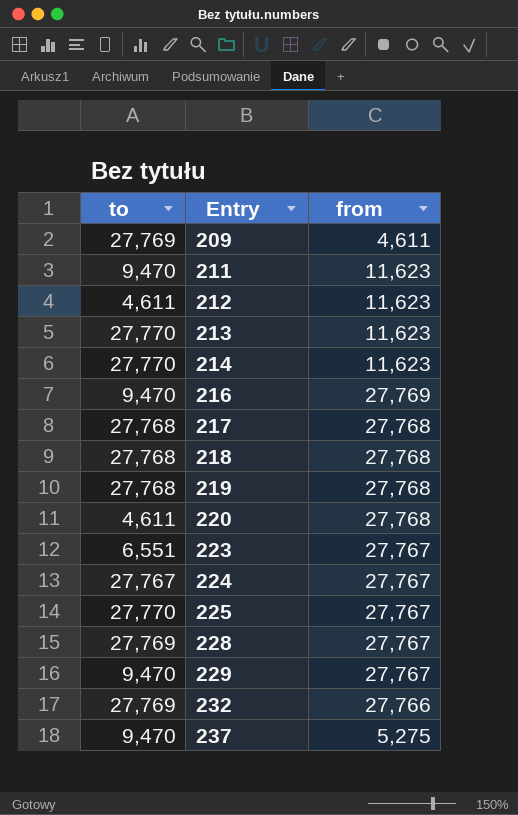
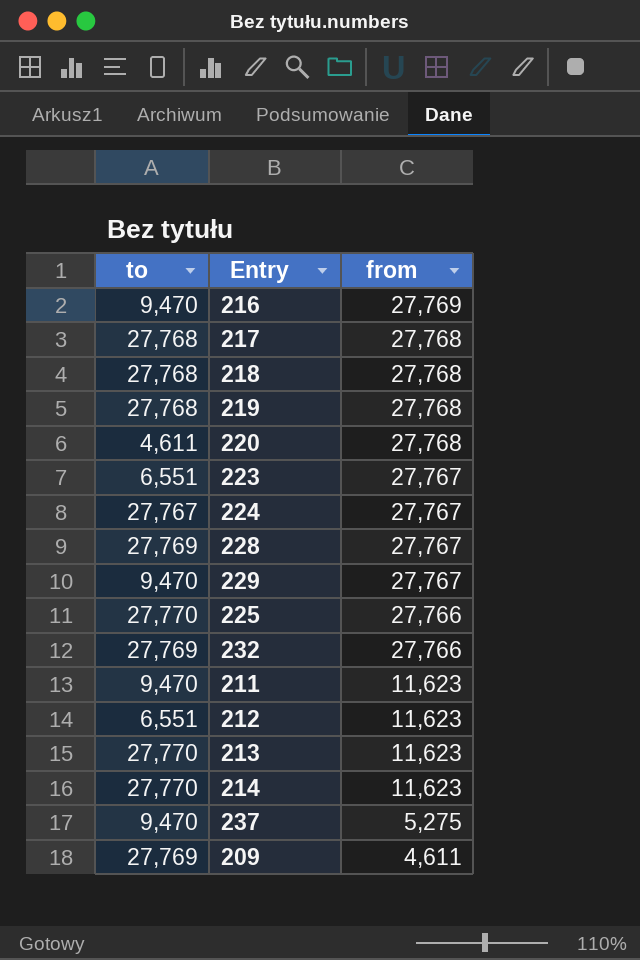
row order: Entry ascending -> from descending
225 | from: 27,767 -> 27,766
212 | to: 4,611 -> 6,551

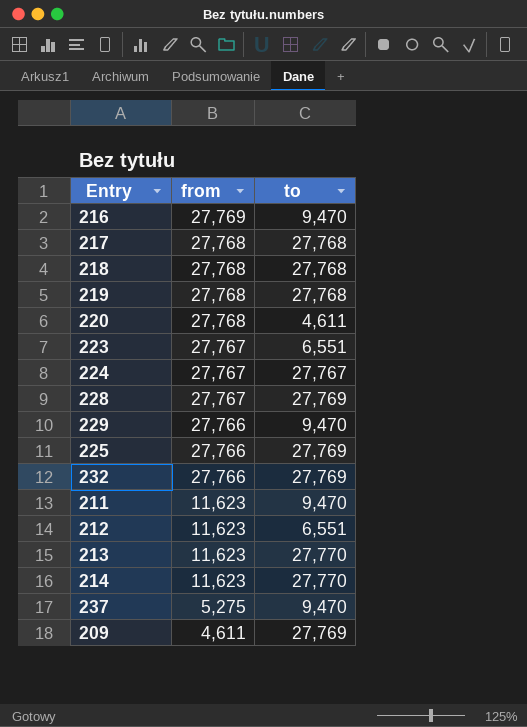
column to | position: 1 -> 3
229 | from: 27,767 -> 27,766
225 | to: 27,770 -> 27,769

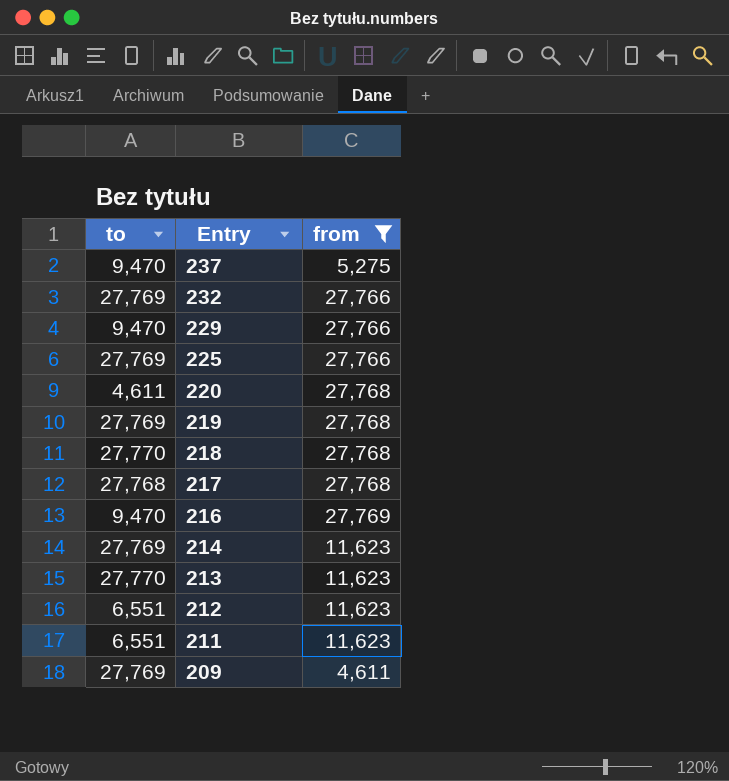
filter: none -> from != 27,767
row order: from descending -> Entry descending
column to | position: 3 -> 1
219 | to: 27,768 -> 27,769
218 | to: 27,768 -> 27,770
214 | to: 27,770 -> 27,769
211 | to: 9,470 -> 6,551

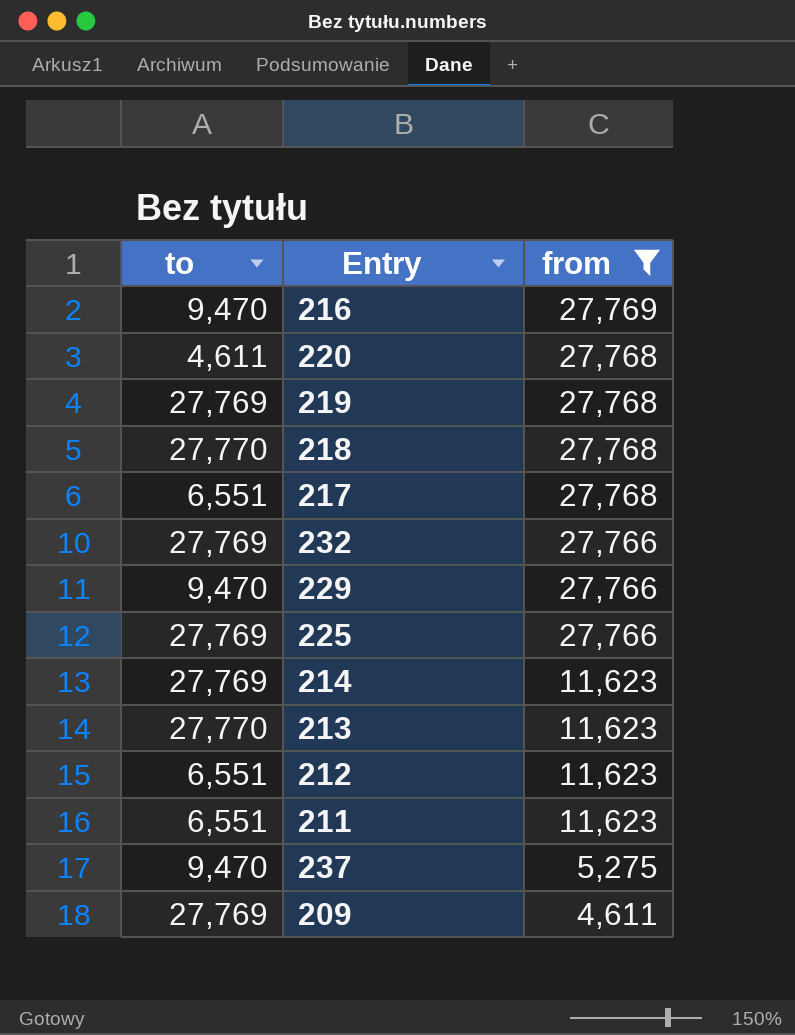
row order: Entry descending -> from descending
217 | to: 27,768 -> 6,551

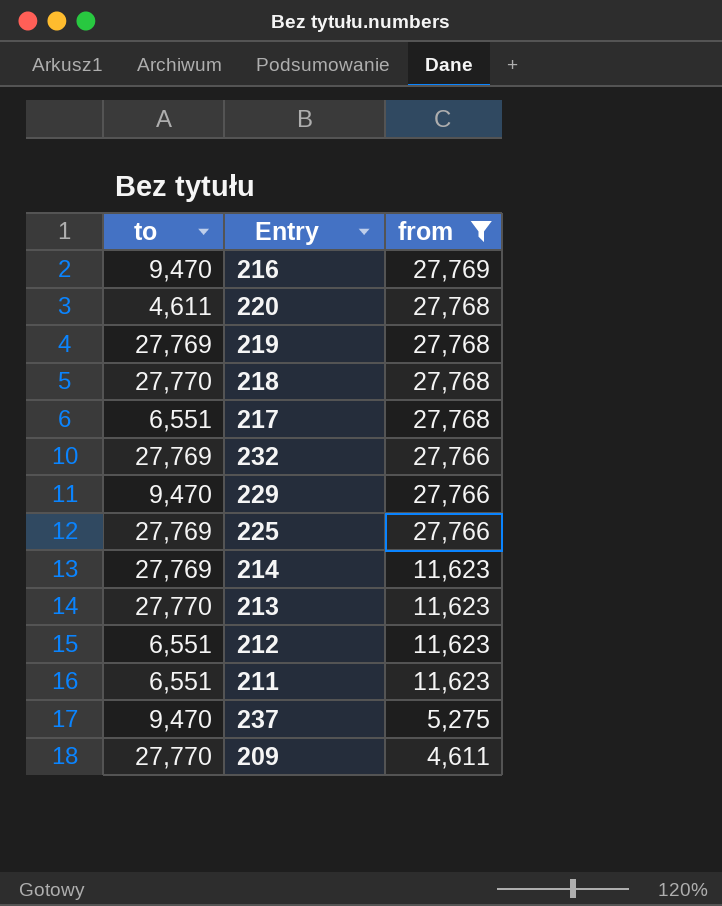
209 | to: 27,769 -> 27,770

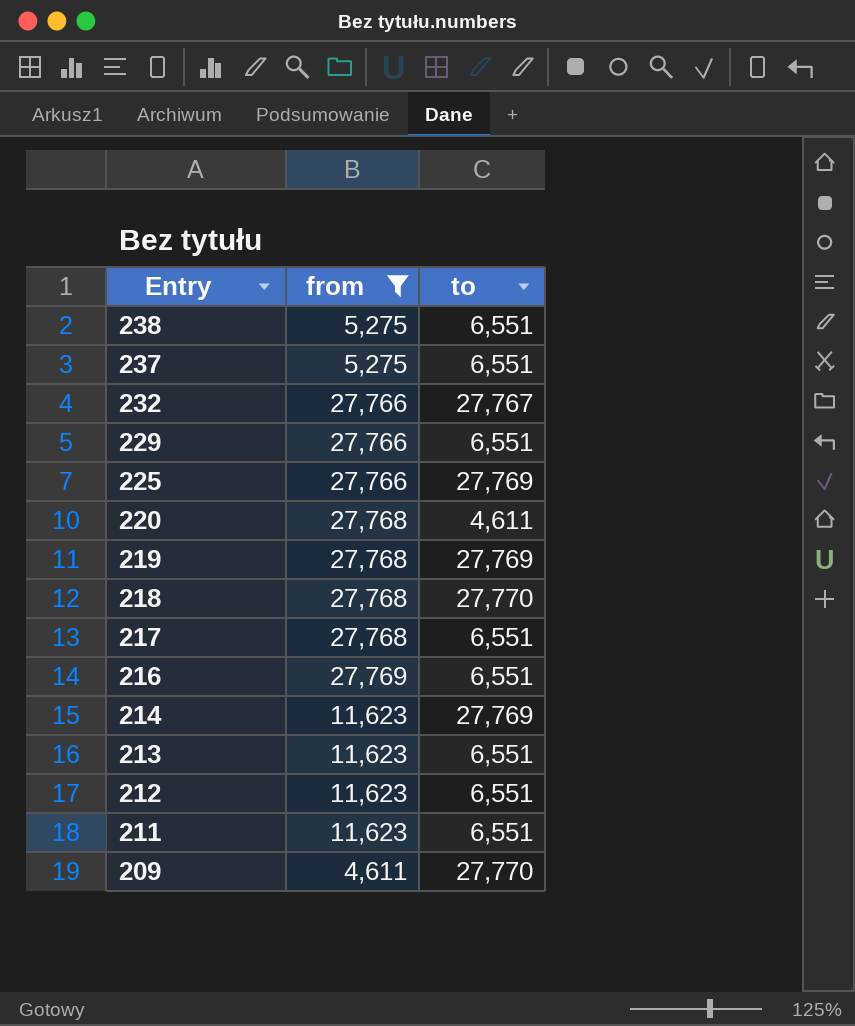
row order: from descending -> Entry descending
column to | position: 1 -> 3
row 238: none -> 5,275 | 6,551
237 | to: 9,470 -> 6,551
232 | to: 27,769 -> 27,767
229 | to: 9,470 -> 6,551
216 | to: 9,470 -> 6,551
213 | to: 27,770 -> 6,551

